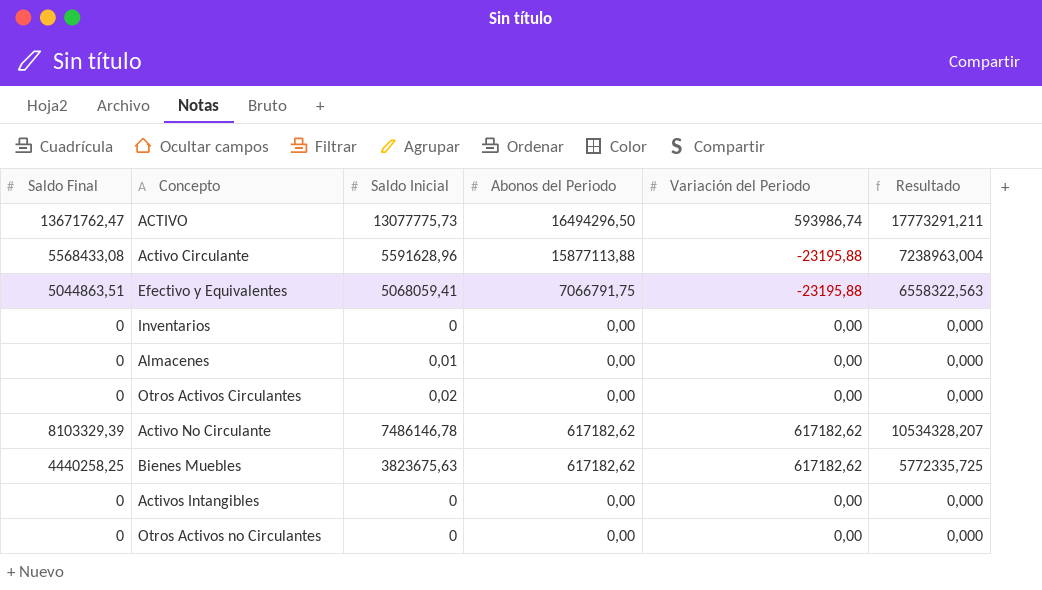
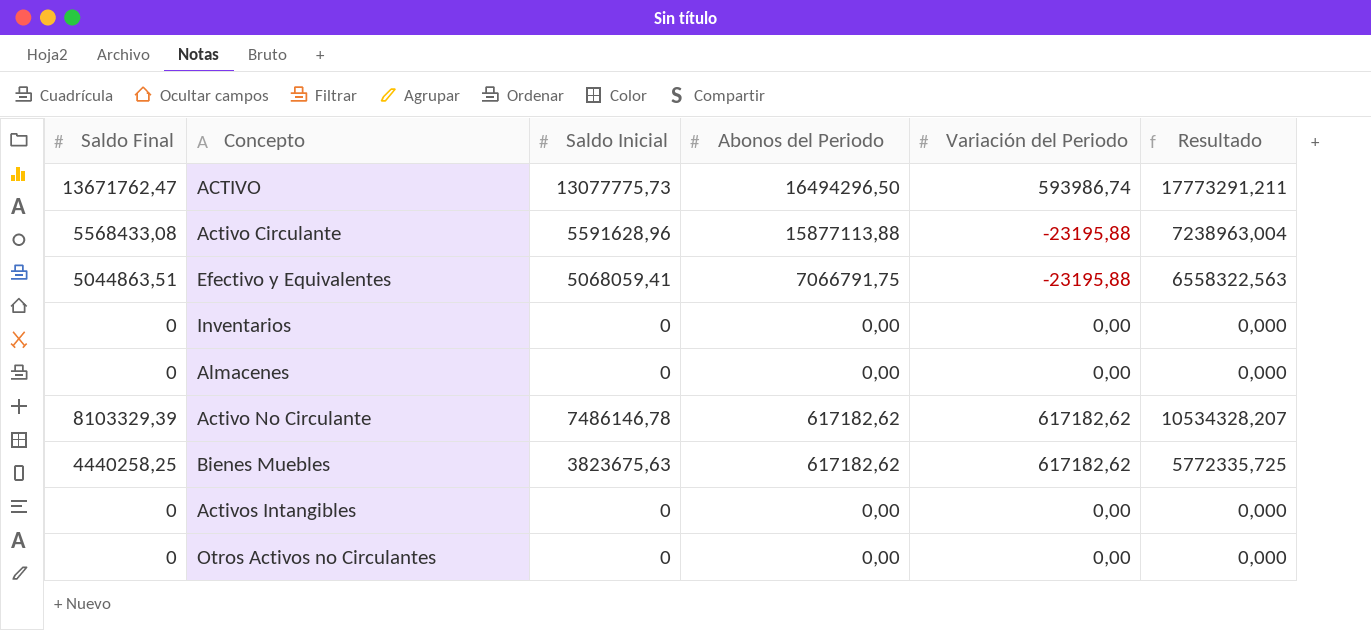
row Otros Activos Circulantes: 0 | 0,02 | 0,00 | 0,00 | 0,000 -> none
Almacenes | Saldo Inicial: 0,01 -> 0

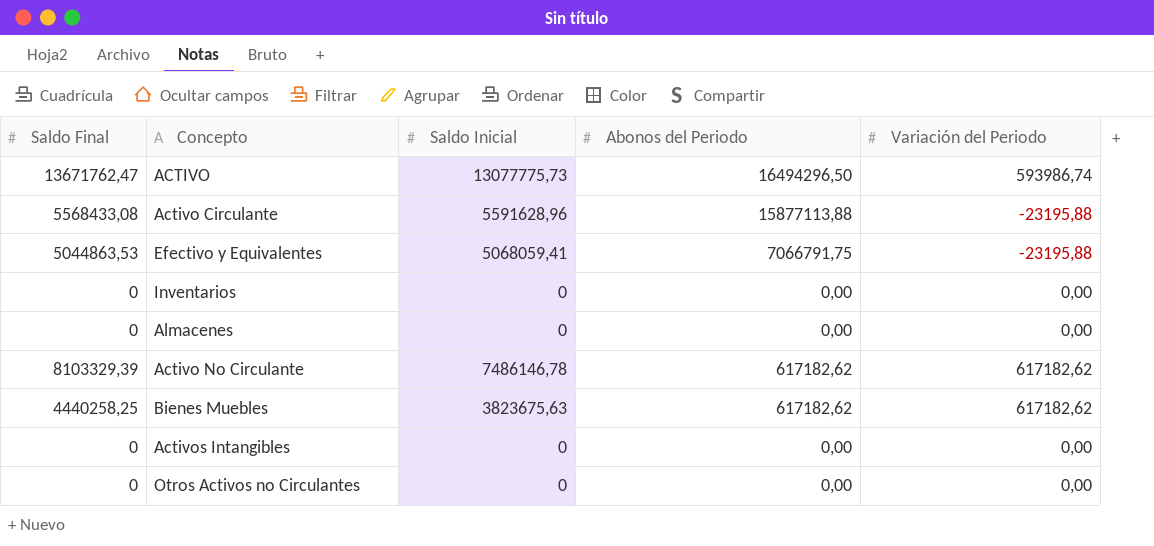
column Resultado | formula: [Saldo Final] * 1,3 -> none
Efectivo y Equivalentes | Saldo Final: 5044863,51 -> 5044863,53

